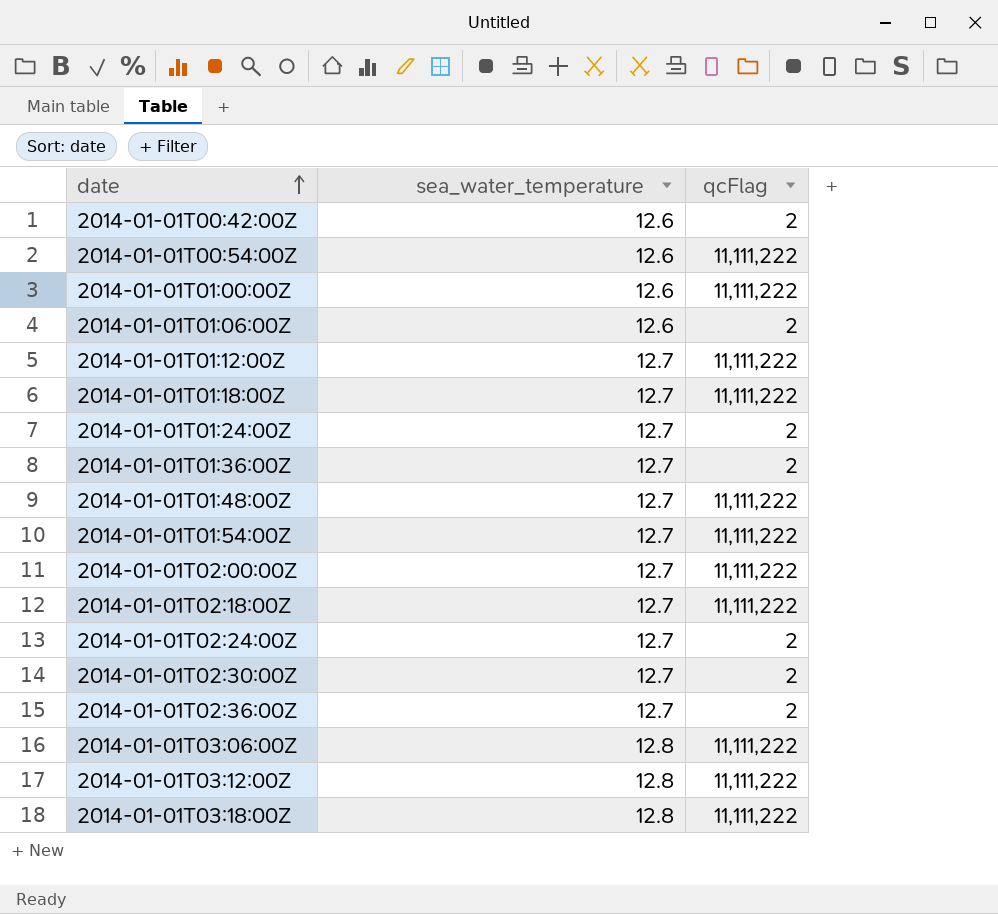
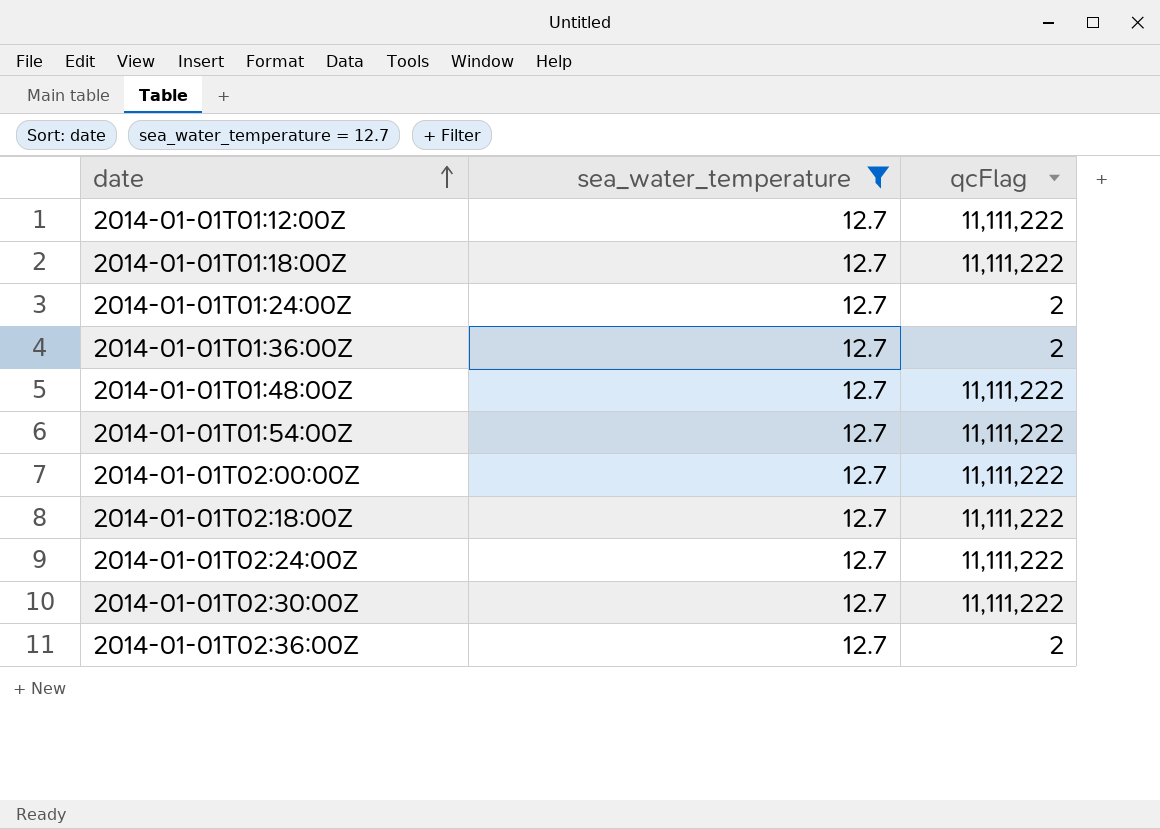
filter: none -> sea_water_temperature = 12.7
2014-01-01T02:24:00Z | qcFlag: 2 -> 11,111,222
2014-01-01T02:30:00Z | qcFlag: 2 -> 11,111,222

